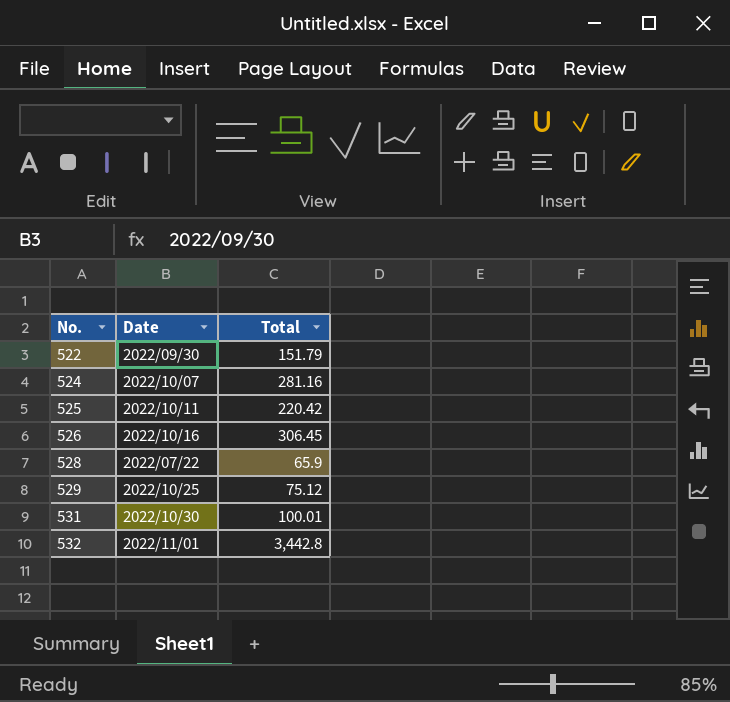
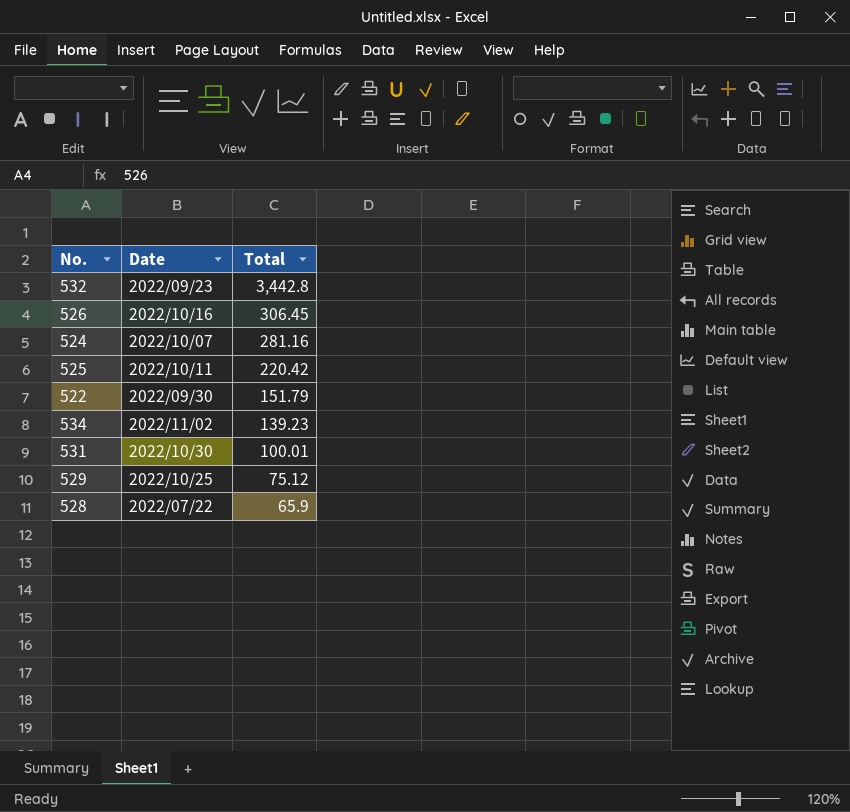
row order: No. ascending -> Total descending
532 | Date: 2022/11/01 -> 2022/09/23
row 534: none -> 2022/11/02 | 139.23

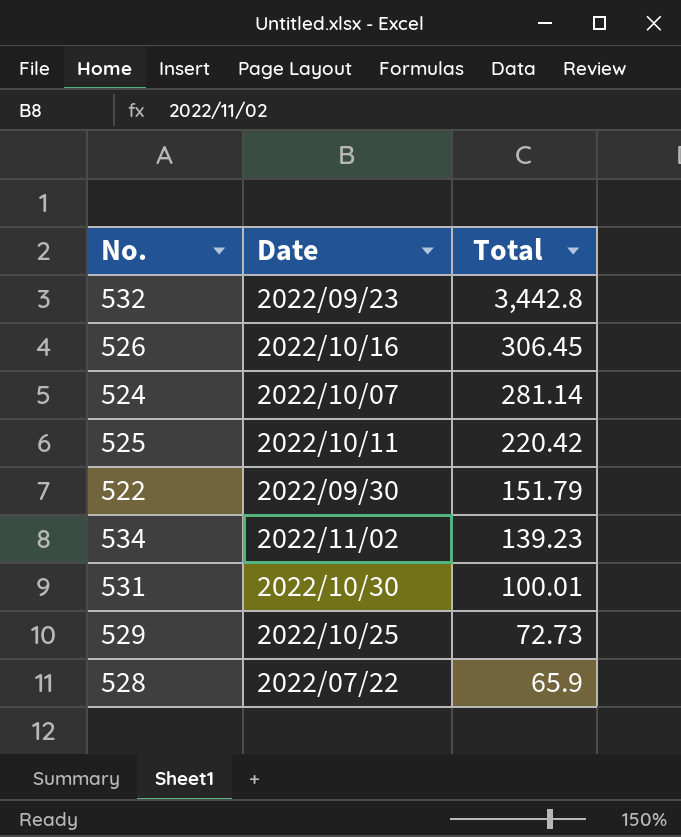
524 | Total: 281.16 -> 281.14
529 | Total: 75.12 -> 72.73

